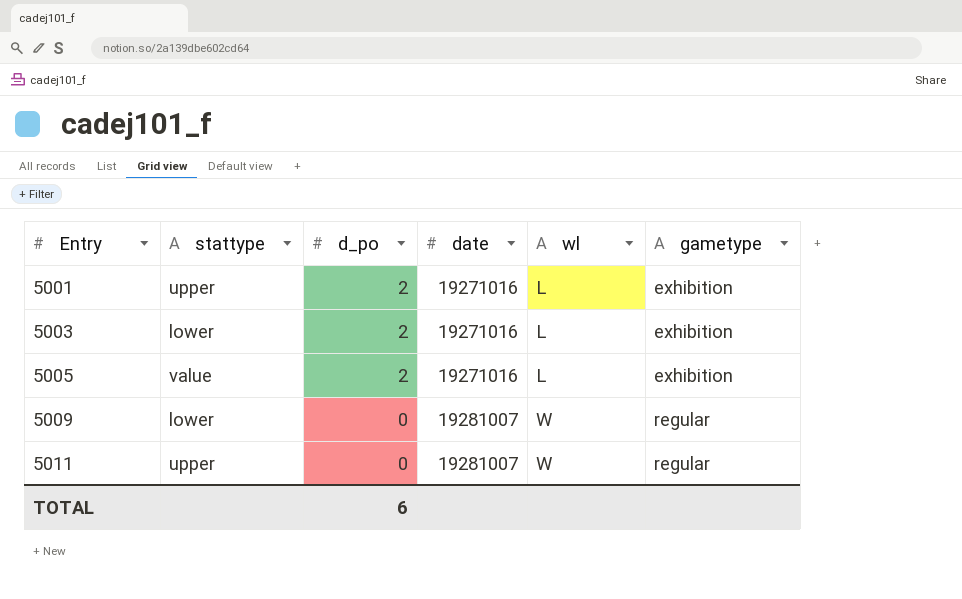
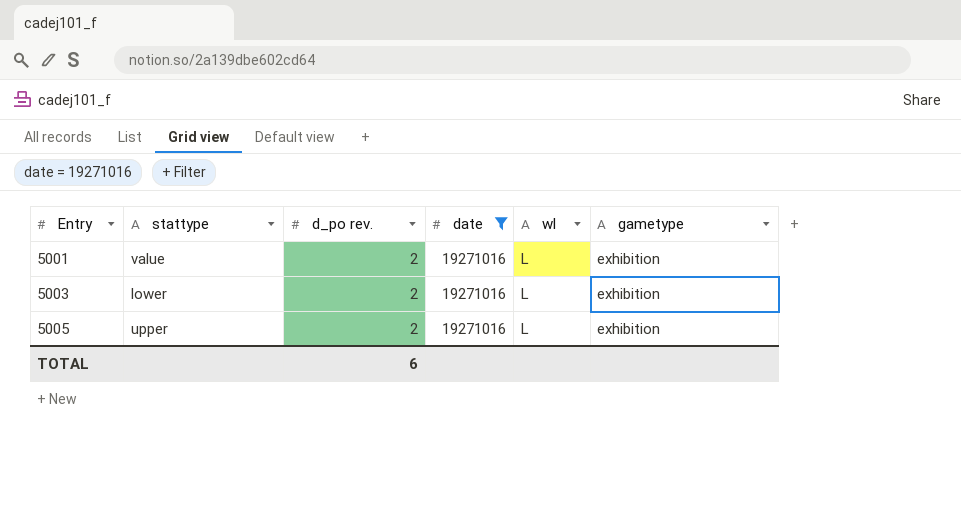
filter: none -> date = 19271016
column name: d_po -> d_po rev.
5001 | stattype: upper -> value
5005 | stattype: value -> upper

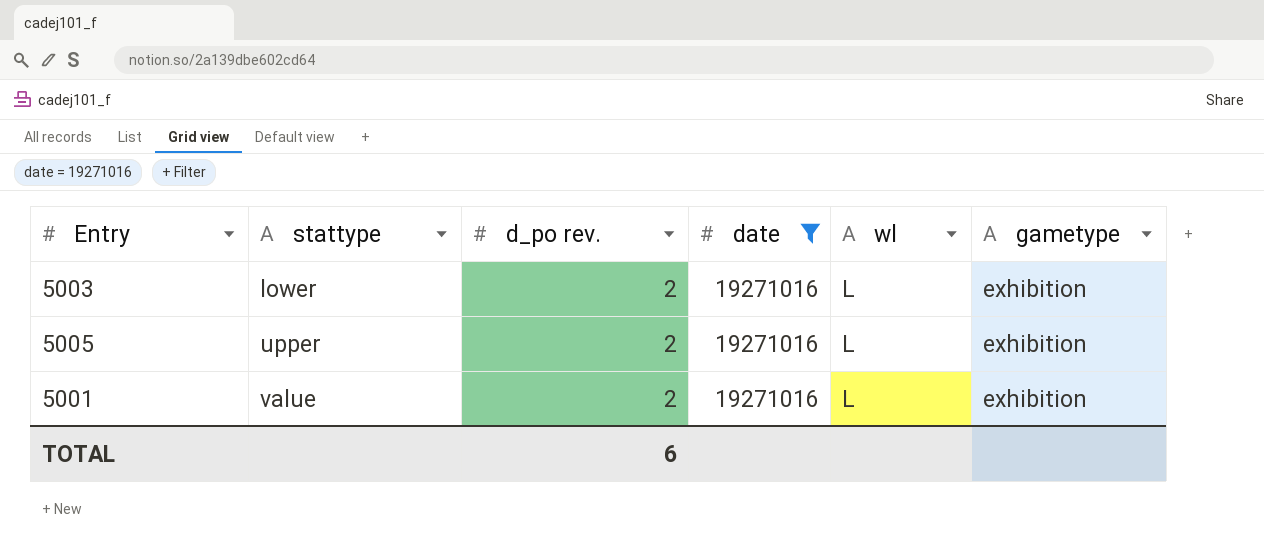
row order: Entry ascending -> stattype ascending

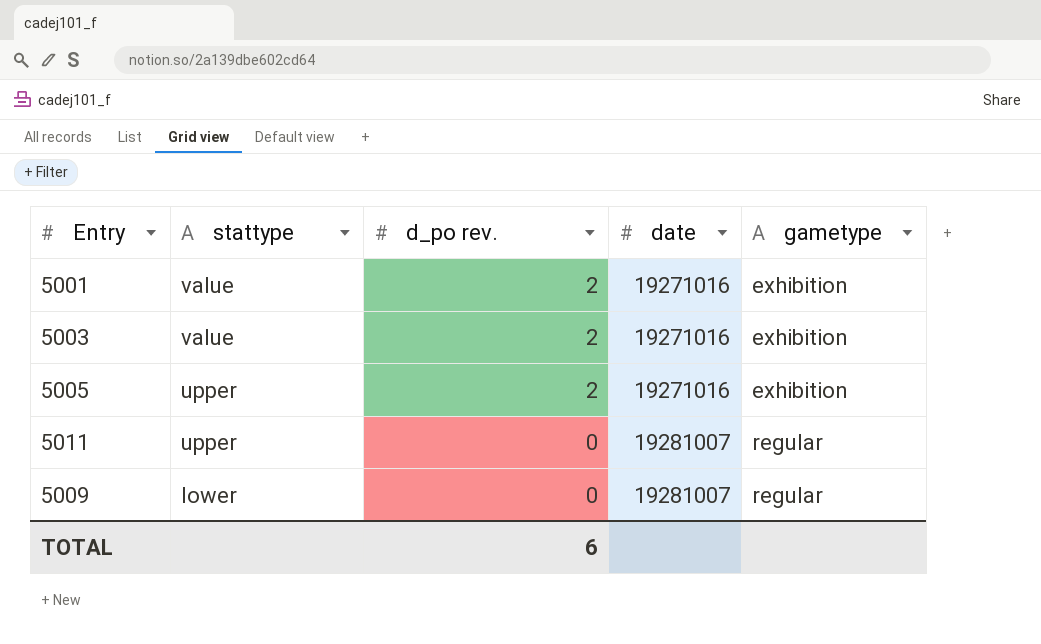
filter: date = 19271016 -> none
row order: stattype ascending -> stattype descending
column wl | position: 5 -> none
5003 | stattype: lower -> value

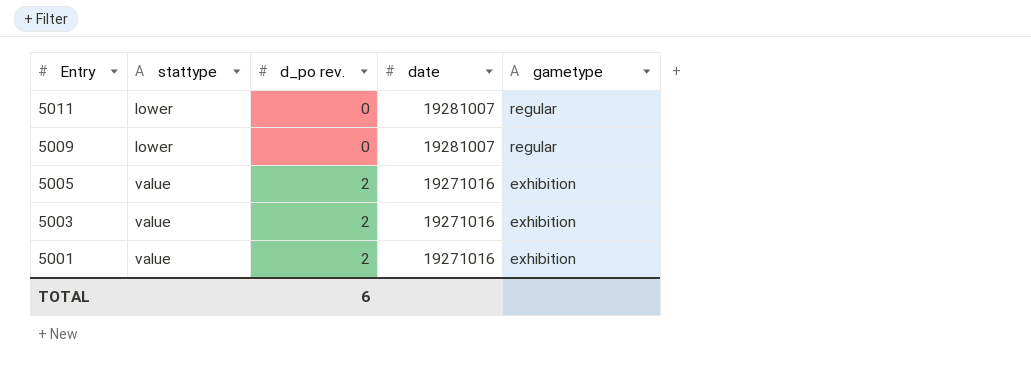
row order: stattype descending -> Entry descending
5011 | stattype: upper -> lower
5005 | stattype: upper -> value

